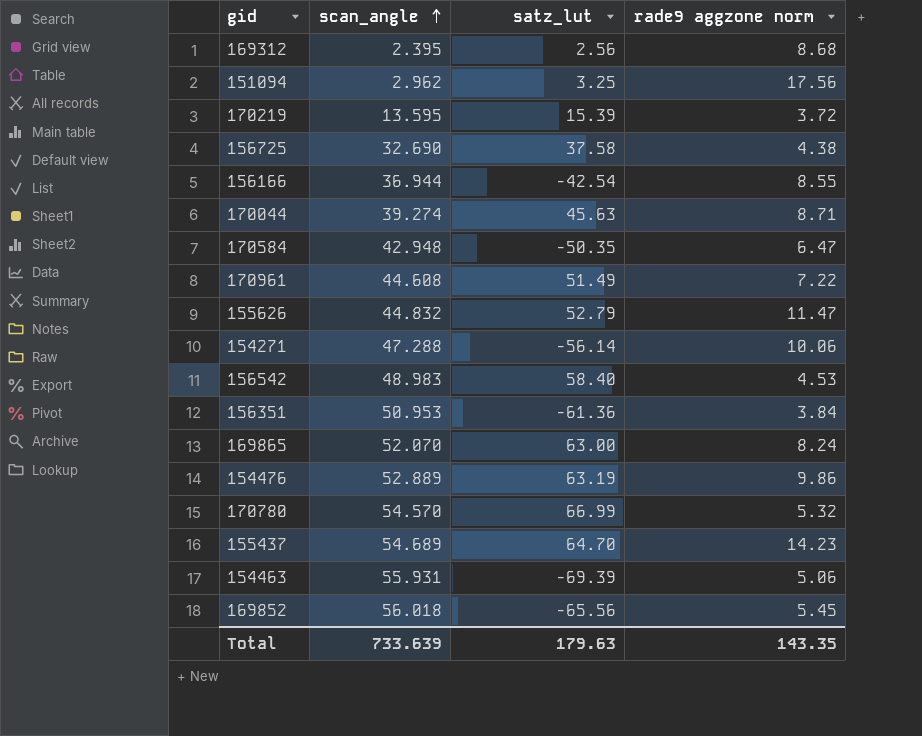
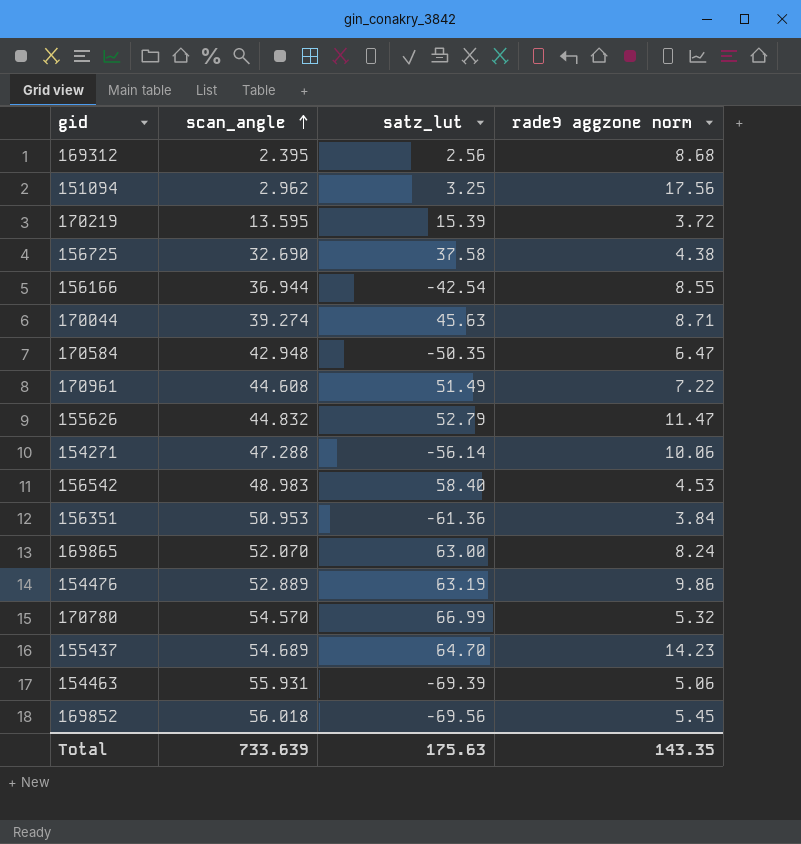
169852 | satz_lut: -65.56 -> -69.56
Total | satz_lut: 179.63 -> 175.63

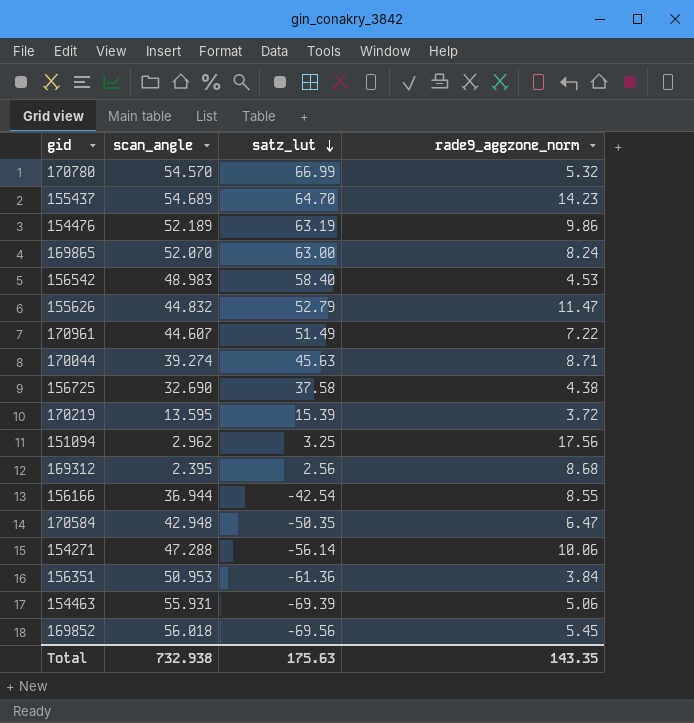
row order: scan_angle ascending -> satz_lut descending
column name: rade9 aggzone norm -> rade9_aggzone_norm
154476 | scan_angle: 52.889 -> 52.189
170961 | scan_angle: 44.608 -> 44.607
Total | scan_angle: 733.639 -> 732.938

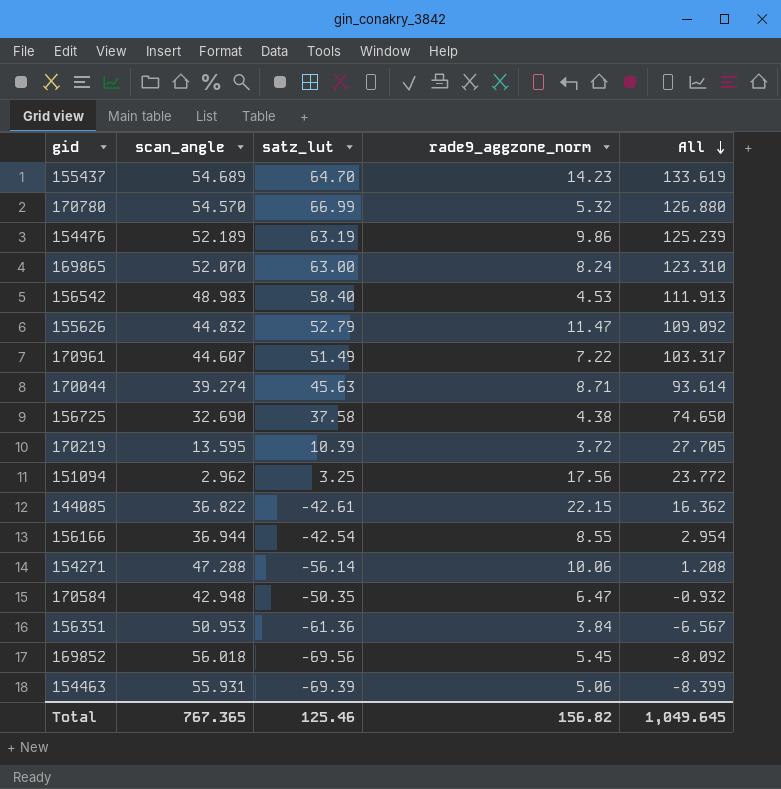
row order: satz_lut descending -> All descending
column All | formula: none -> [scan_angle] + [satz_lut] + [rade9_aggzone_norm]
row 169312: 2.395 | 2.56 | 8.68 -> none
170219 | satz_lut: 15.39 -> 10.39
row 144085: none -> 36.822 | -42.61 | 22.15 | 16.362
Total | scan_angle: 732.938 -> 767.365
Total | satz_lut: 175.63 -> 125.46
Total | rade9_aggzone_norm: 143.35 -> 156.82

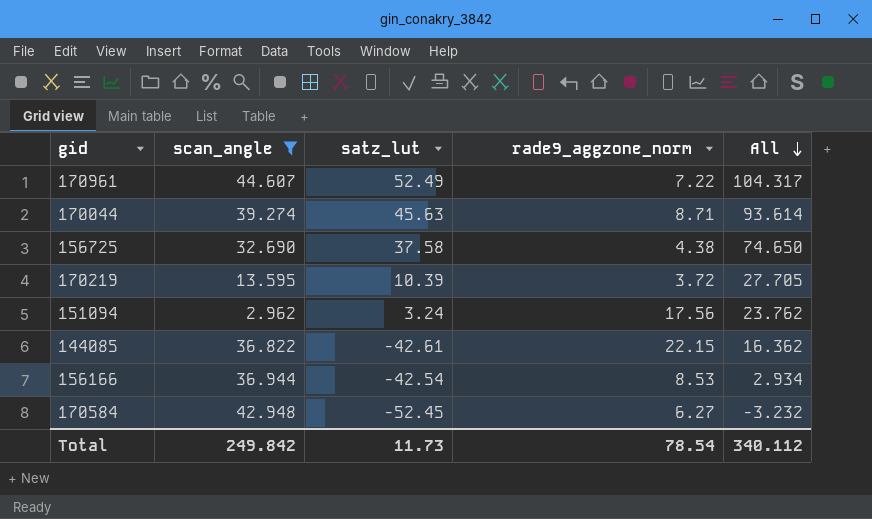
filter: none -> scan_angle <= 44.607
170961 | satz_lut: 51.49 -> 52.49
170961 | All: 103.317 -> 104.317
151094 | satz_lut: 3.25 -> 3.24
151094 | All: 23.772 -> 23.762
156166 | rade9_aggzone_norm: 8.55 -> 8.53
156166 | All: 2.954 -> 2.934
170584 | satz_lut: -50.35 -> -52.45
170584 | rade9_aggzone_norm: 6.47 -> 6.27
170584 | All: -0.932 -> -3.232
Total | scan_angle: 767.365 -> 249.842
Total | satz_lut: 125.46 -> 11.73
Total | rade9_aggzone_norm: 156.82 -> 78.54
Total | All: 1,049.645 -> 340.112

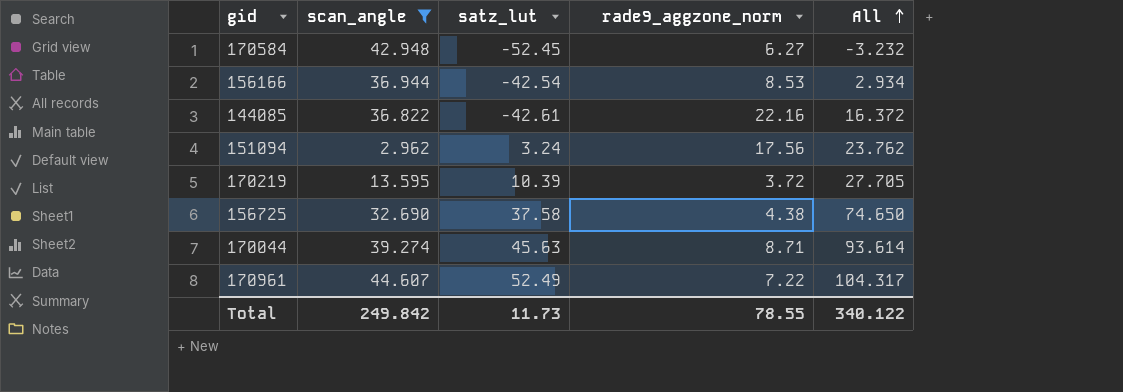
row order: All descending -> All ascending
144085 | rade9_aggzone_norm: 22.15 -> 22.16
144085 | All: 16.362 -> 16.372
Total | rade9_aggzone_norm: 78.54 -> 78.55
Total | All: 340.112 -> 340.122

